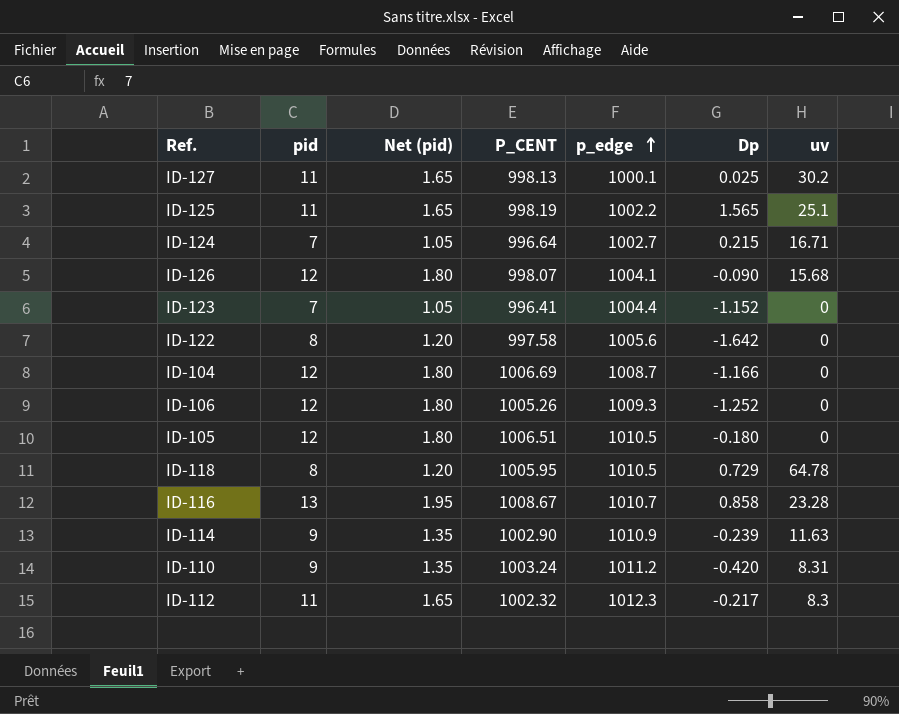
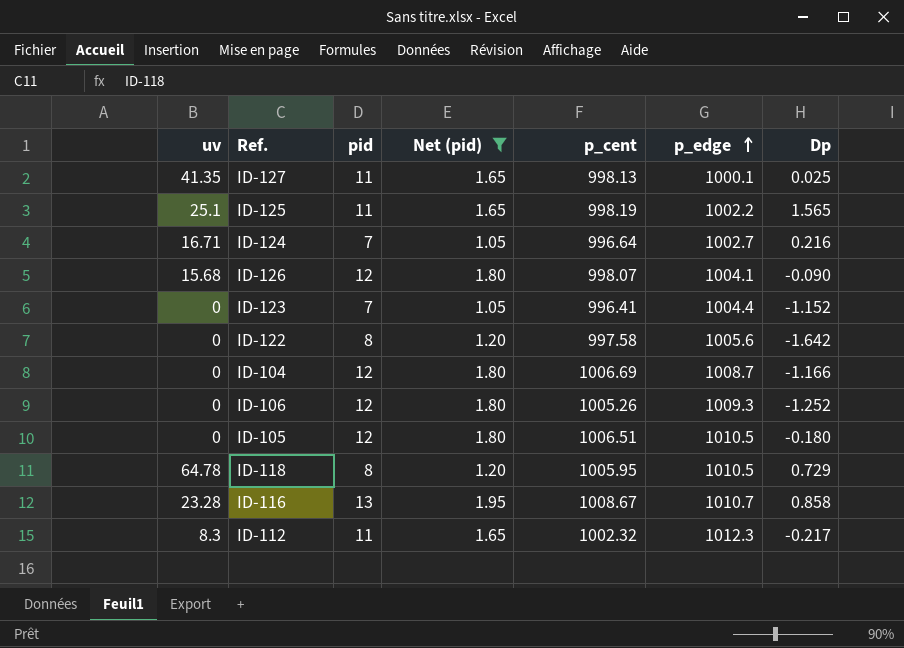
filter: none -> Net (pid) != 1.35
column uv | position: 7 -> 1
column name: P_CENT -> p_cent
ID-127 | uv: 30.2 -> 41.35
ID-124 | Dp: 0.215 -> 0.216

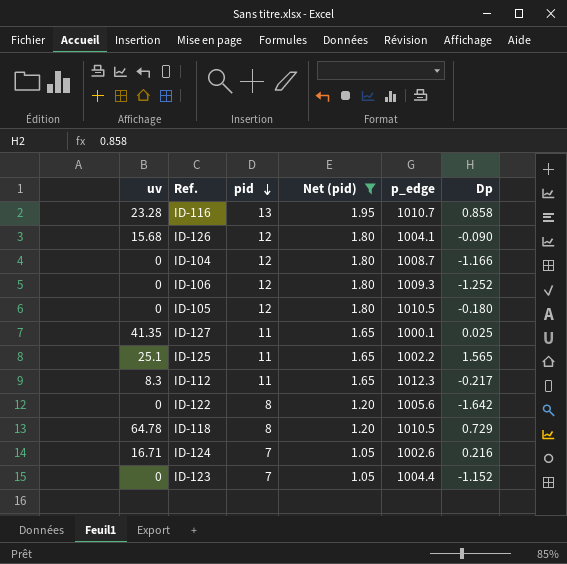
row order: p_edge ascending -> pid descending
column p_cent | position: 5 -> none
ID-124 | p_edge: 1002.7 -> 1002.6

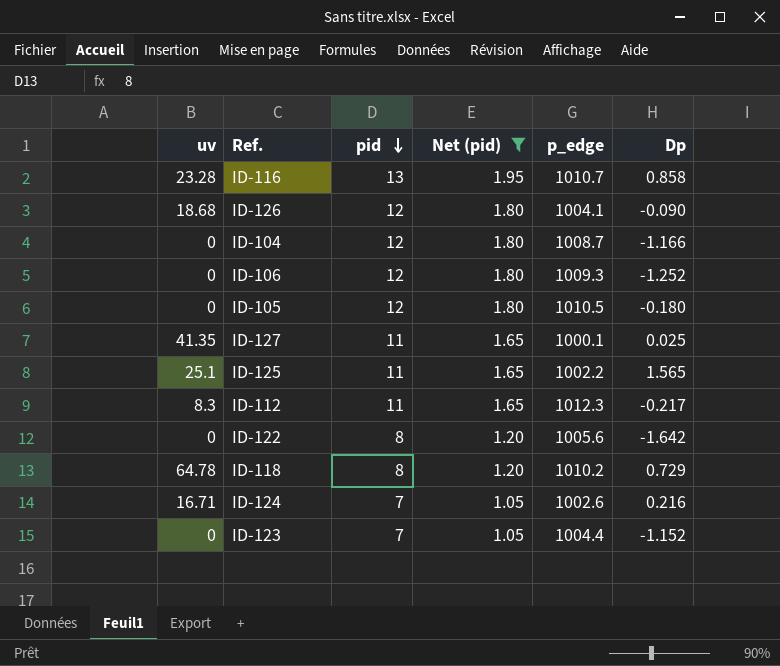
ID-126 | uv: 15.68 -> 18.68
ID-118 | p_edge: 1010.5 -> 1010.2

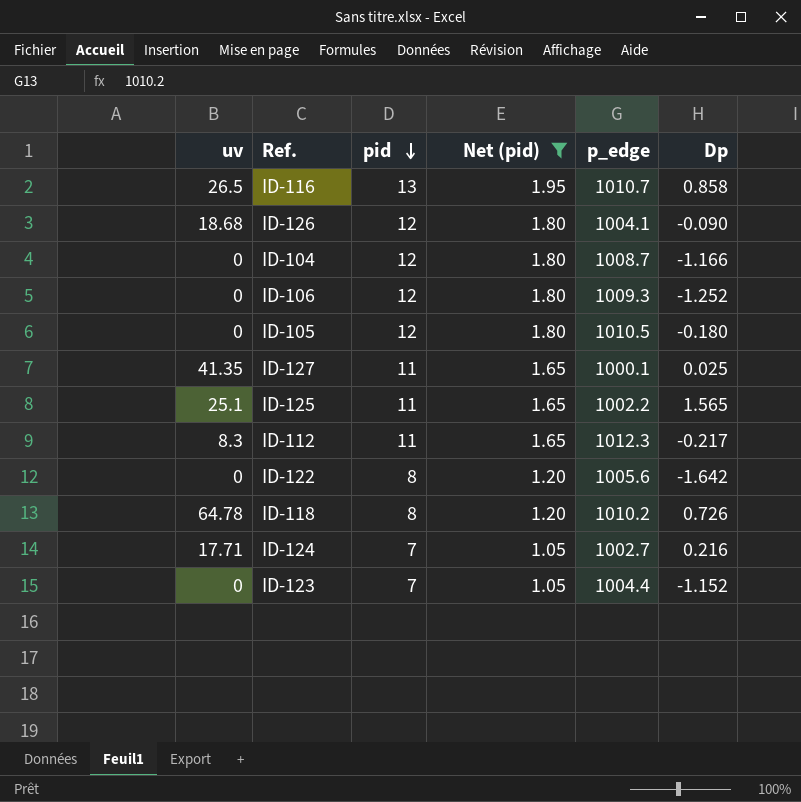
ID-116 | uv: 23.28 -> 26.5
ID-118 | Dp: 0.729 -> 0.726
ID-124 | uv: 16.71 -> 17.71
ID-124 | p_edge: 1002.6 -> 1002.7

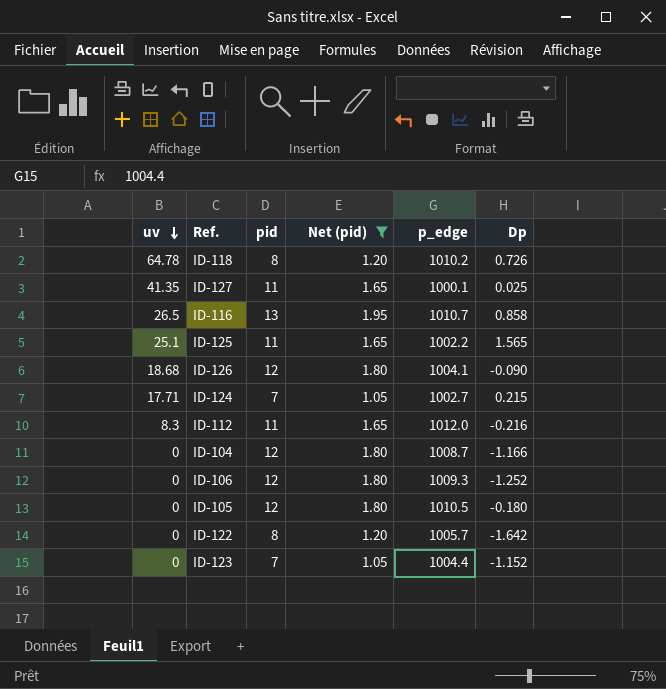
row order: pid descending -> uv descending
ID-124 | Dp: 0.216 -> 0.215
ID-112 | p_edge: 1012.3 -> 1012.0
ID-112 | Dp: -0.217 -> -0.216
ID-122 | p_edge: 1005.6 -> 1005.7

